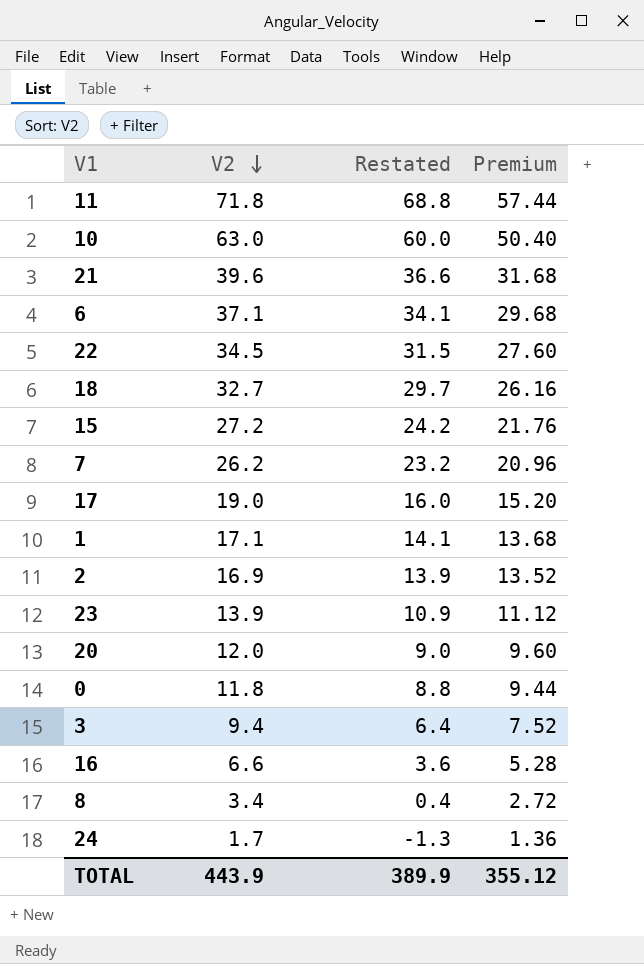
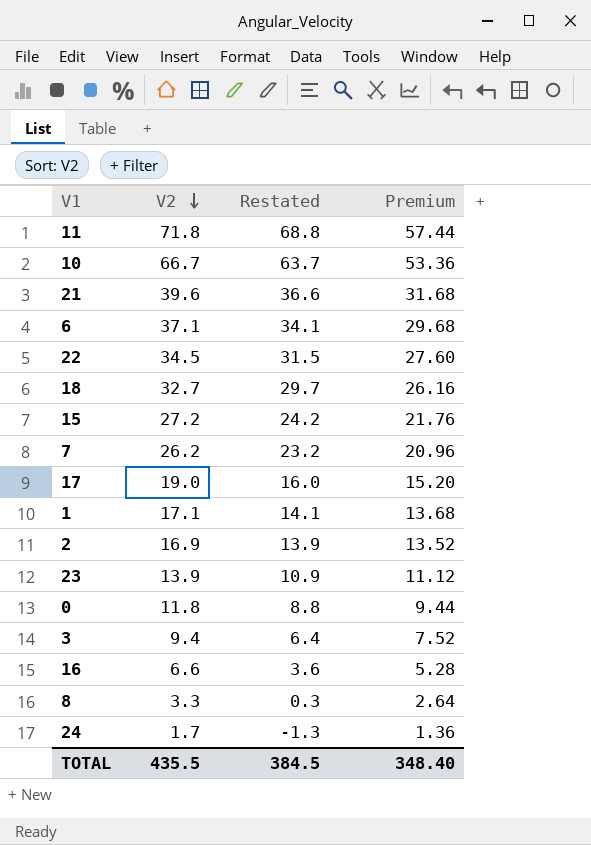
row 20: 12.0 | 9.0 | 9.60 -> none
10 | V2: 63.0 -> 66.7
10 | Restated: 60.0 -> 63.7
10 | Premium: 50.40 -> 53.36
8 | V2: 3.4 -> 3.3
8 | Restated: 0.4 -> 0.3
8 | Premium: 2.72 -> 2.64
TOTAL | V2: 443.9 -> 435.5
TOTAL | Restated: 389.9 -> 384.5
TOTAL | Premium: 355.12 -> 348.40

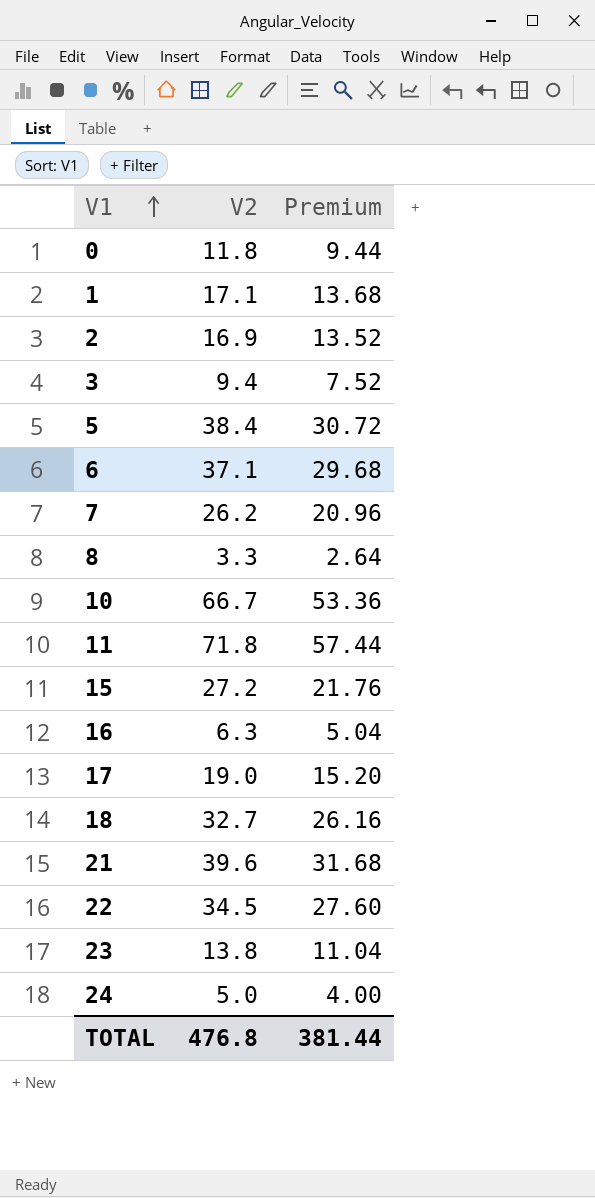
row order: V2 descending -> V1 ascending
column Restated | formula: [V2] - 3 -> none
row 5: none -> 38.4 | 30.72
16 | V2: 6.6 -> 6.3
16 | Premium: 5.28 -> 5.04
23 | V2: 13.9 -> 13.8
23 | Premium: 11.12 -> 11.04
24 | V2: 1.7 -> 5.0
24 | Premium: 1.36 -> 4.00
TOTAL | V2: 435.5 -> 476.8
TOTAL | Premium: 348.40 -> 381.44

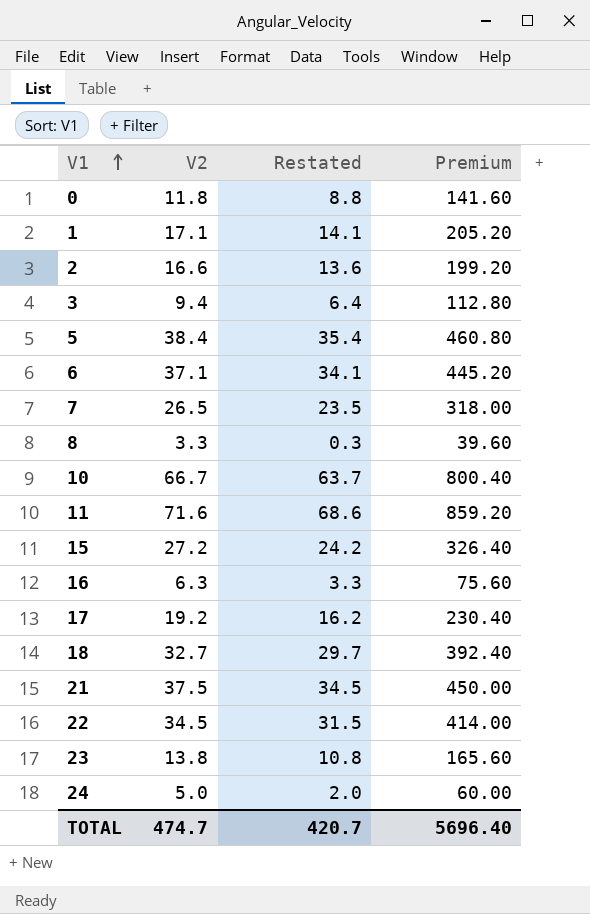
column Restated | formula: none -> [V2] - 3
column Premium | formula: [V2] * 0.8 -> [V2] * 12
2 | V2: 16.9 -> 16.6
7 | V2: 26.2 -> 26.5
11 | V2: 71.8 -> 71.6
17 | V2: 19.0 -> 19.2
21 | V2: 39.6 -> 37.5
TOTAL | V2: 476.8 -> 474.7
TOTAL | Premium: 381.44 -> 5696.40

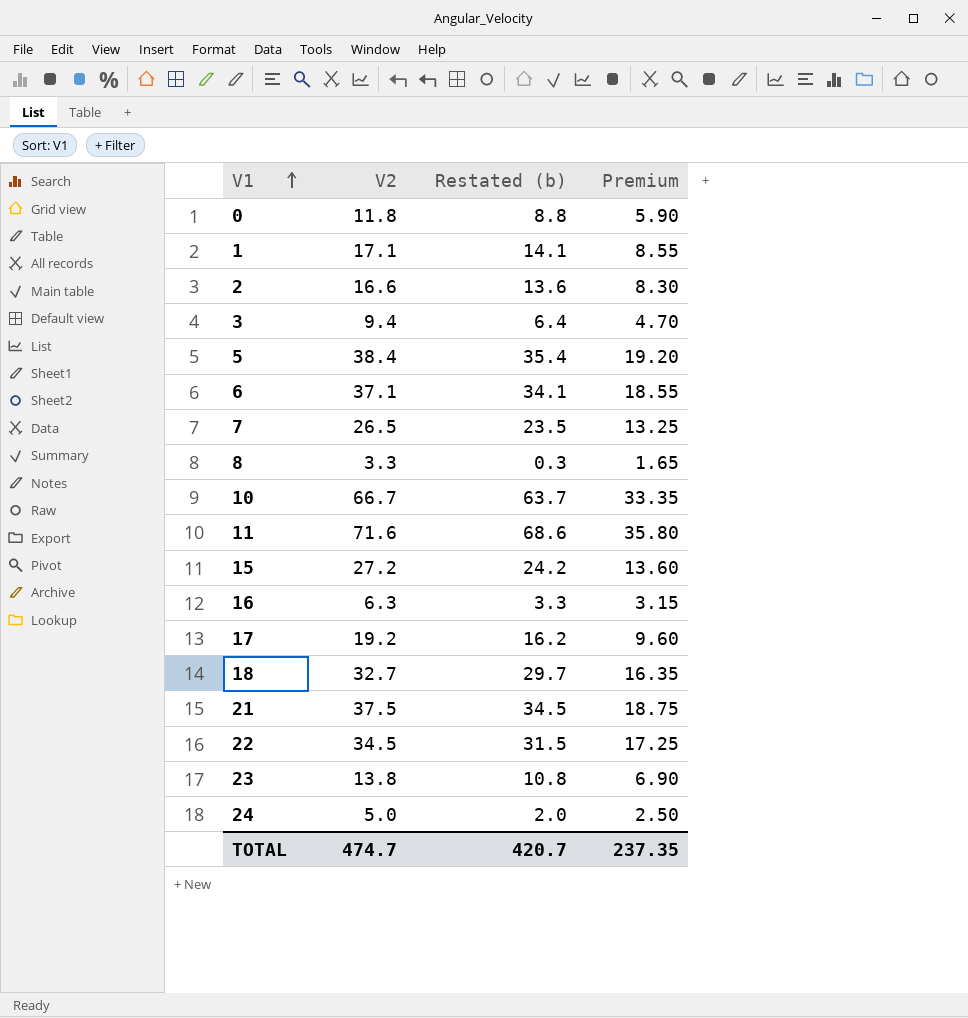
column name: Restated -> Restated (b)
column Premium | formula: [V2] * 12 -> [V2] * 0.5
TOTAL | Premium: 5696.40 -> 237.35

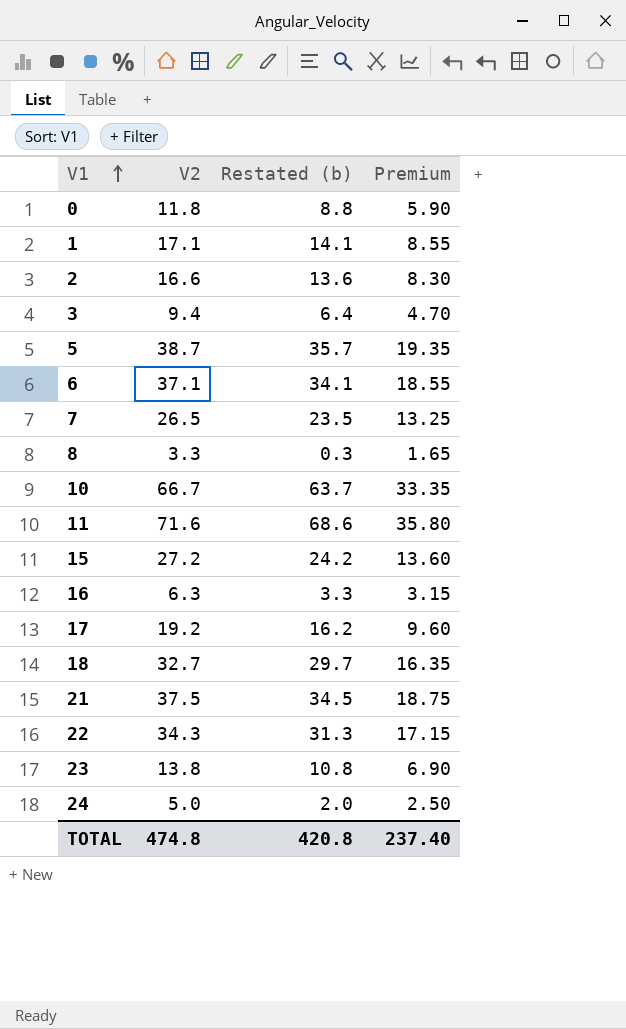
5 | V2: 38.4 -> 38.7
5 | Restated (b): 35.4 -> 35.7
5 | Premium: 19.20 -> 19.35
22 | V2: 34.5 -> 34.3
22 | Restated (b): 31.5 -> 31.3
22 | Premium: 17.25 -> 17.15
TOTAL | V2: 474.7 -> 474.8
TOTAL | Restated (b): 420.7 -> 420.8
TOTAL | Premium: 237.35 -> 237.40

